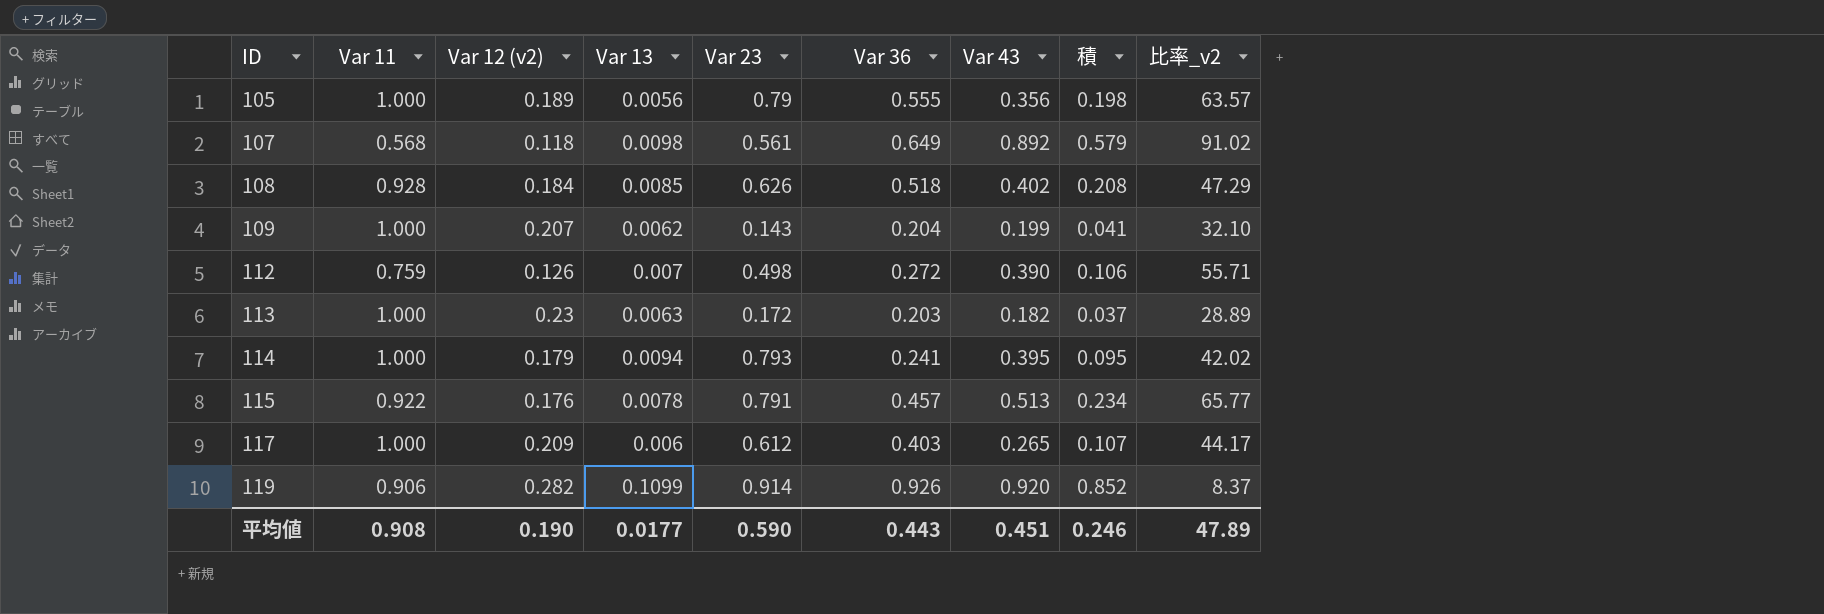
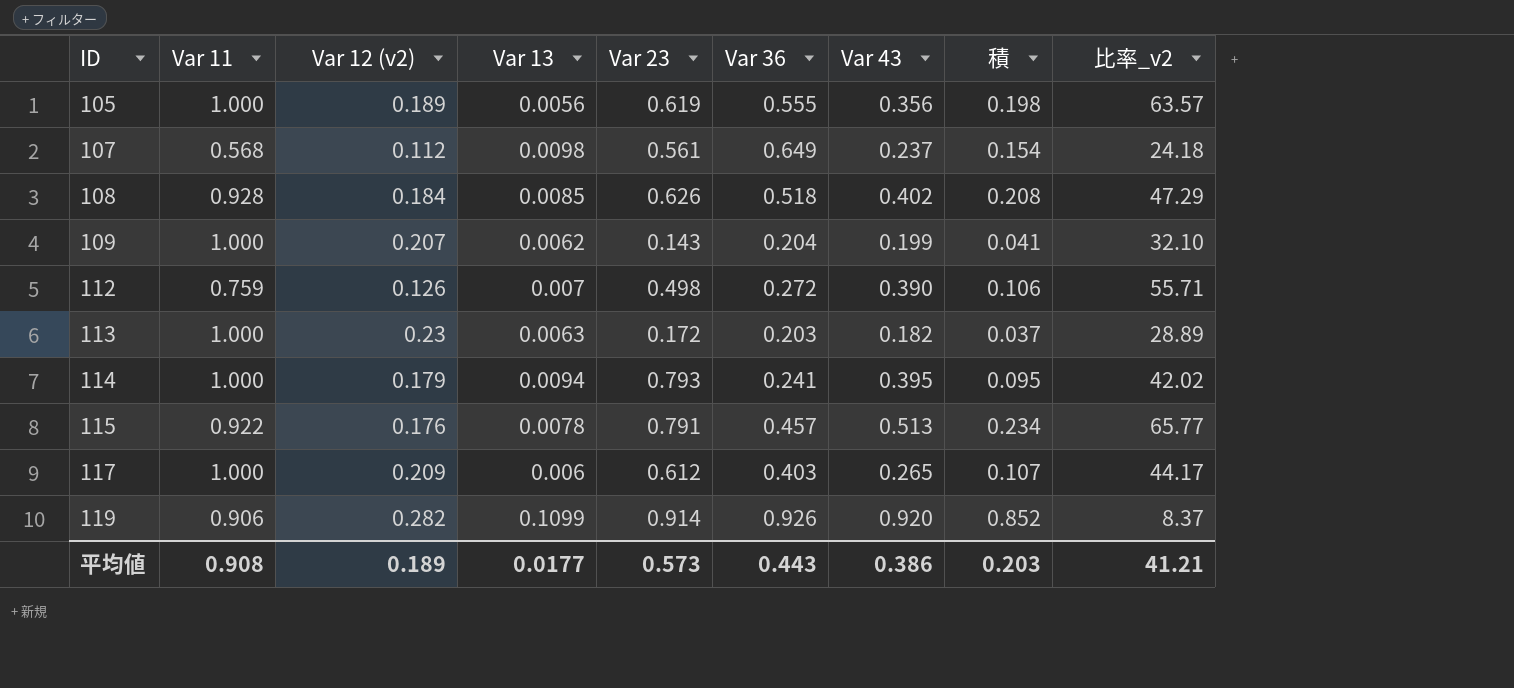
105 | Var 23: 0.79 -> 0.619
107 | Var 12 (v2): 0.118 -> 0.112
107 | Var 43: 0.892 -> 0.237
107 | 積: 0.579 -> 0.154
107 | 比率_v2: 91.02 -> 24.18
平均値 | Var 12 (v2): 0.190 -> 0.189
平均値 | Var 23: 0.590 -> 0.573
平均値 | Var 43: 0.451 -> 0.386
平均値 | 積: 0.246 -> 0.203
平均値 | 比率_v2: 47.89 -> 41.21

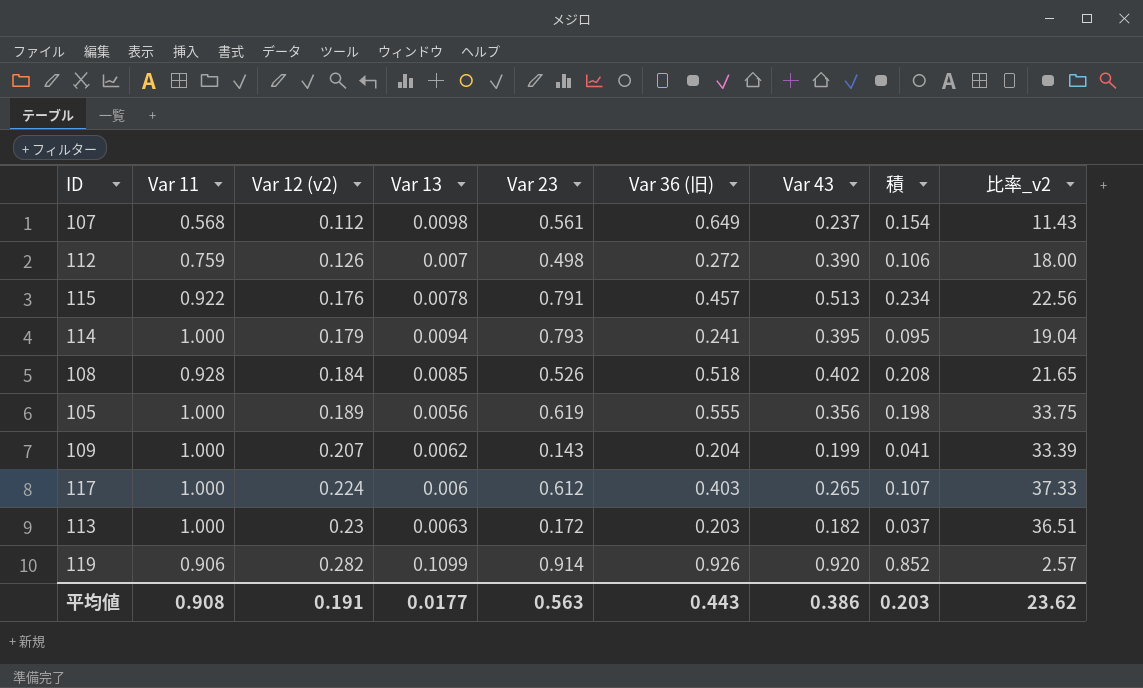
row order: ID ascending -> Var 12 (v2) ascending
column name: Var 36 -> Var 36 (旧)
column 比率_v2 | formula: [Var 43] / [Var 13] -> [Var 12 (v2)] / [Var 13]
108 | Var 23: 0.626 -> 0.526
117 | Var 12 (v2): 0.209 -> 0.224
平均値 | Var 12 (v2): 0.189 -> 0.191
平均値 | Var 23: 0.573 -> 0.563
平均値 | 比率_v2: 41.21 -> 23.62

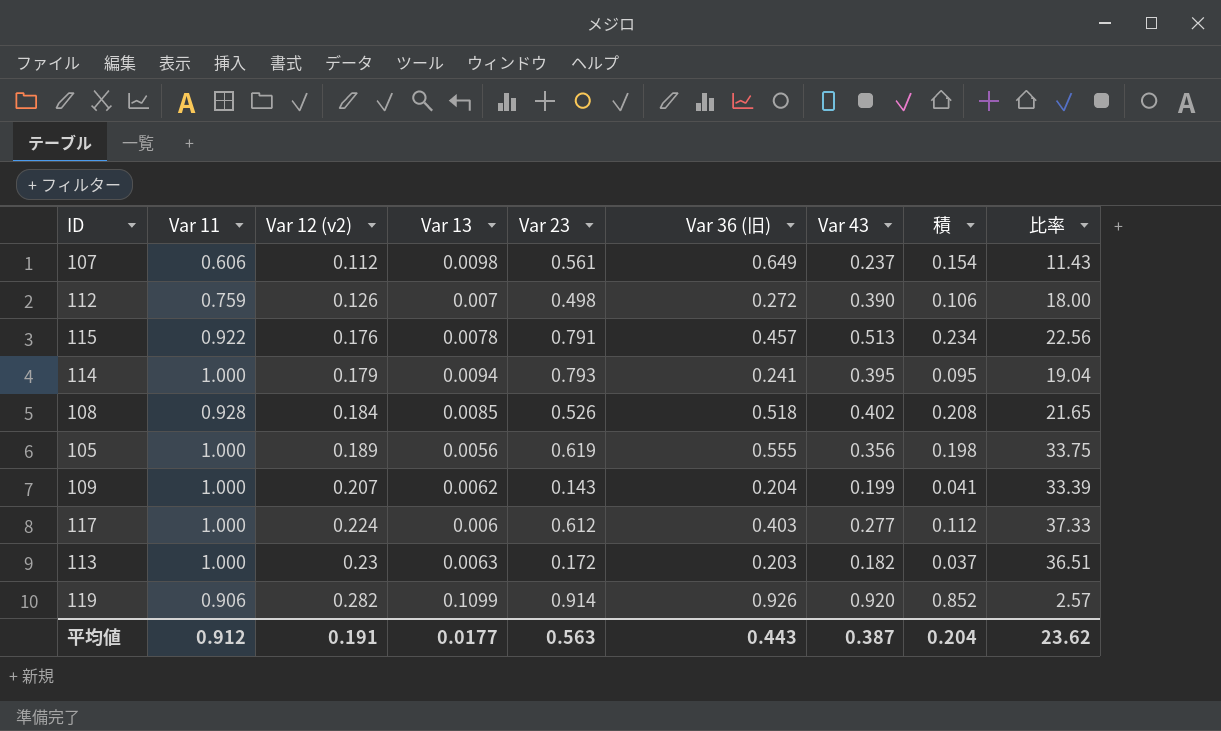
column name: 比率_v2 -> 比率
107 | Var 11: 0.568 -> 0.606
117 | Var 43: 0.265 -> 0.277
117 | 積: 0.107 -> 0.112
平均値 | Var 11: 0.908 -> 0.912
平均値 | Var 43: 0.386 -> 0.387
平均値 | 積: 0.203 -> 0.204

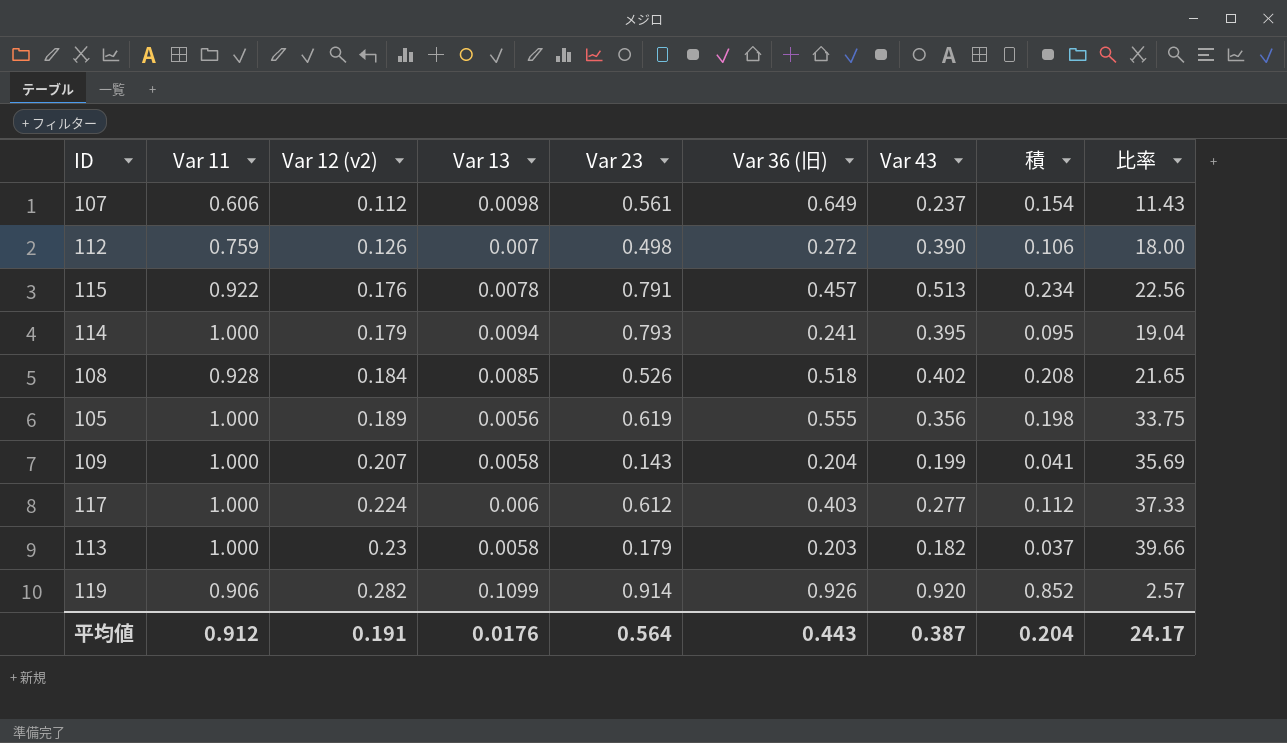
109 | Var 13: 0.0062 -> 0.0058
109 | 比率: 33.39 -> 35.69
113 | Var 13: 0.0063 -> 0.0058
113 | Var 23: 0.172 -> 0.179
113 | 比率: 36.51 -> 39.66
平均値 | Var 13: 0.0177 -> 0.0176
平均値 | Var 23: 0.563 -> 0.564
平均値 | 比率: 23.62 -> 24.17

